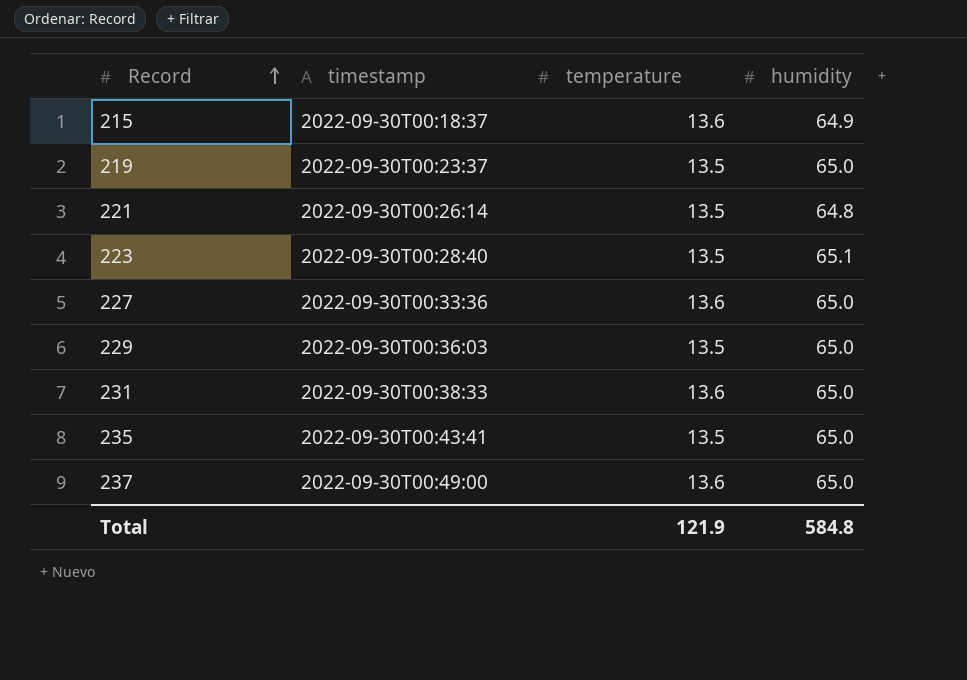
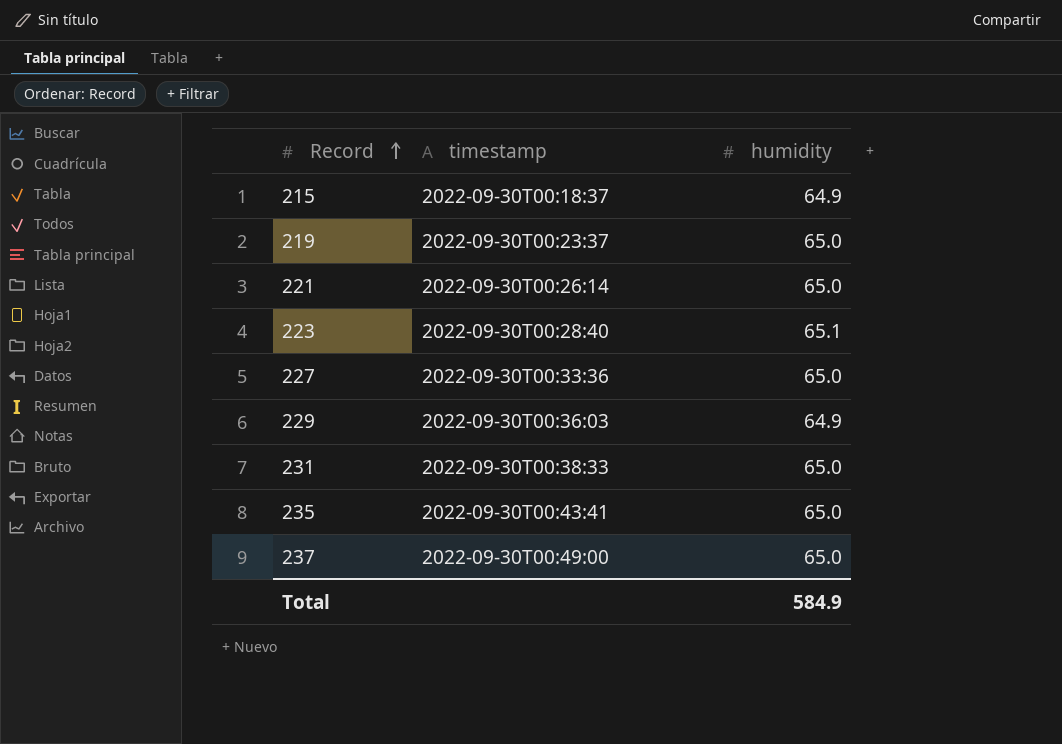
column temperature | position: 3 -> none
221 | humidity: 64.8 -> 65.0
229 | humidity: 65.0 -> 64.9
Total | humidity: 584.8 -> 584.9

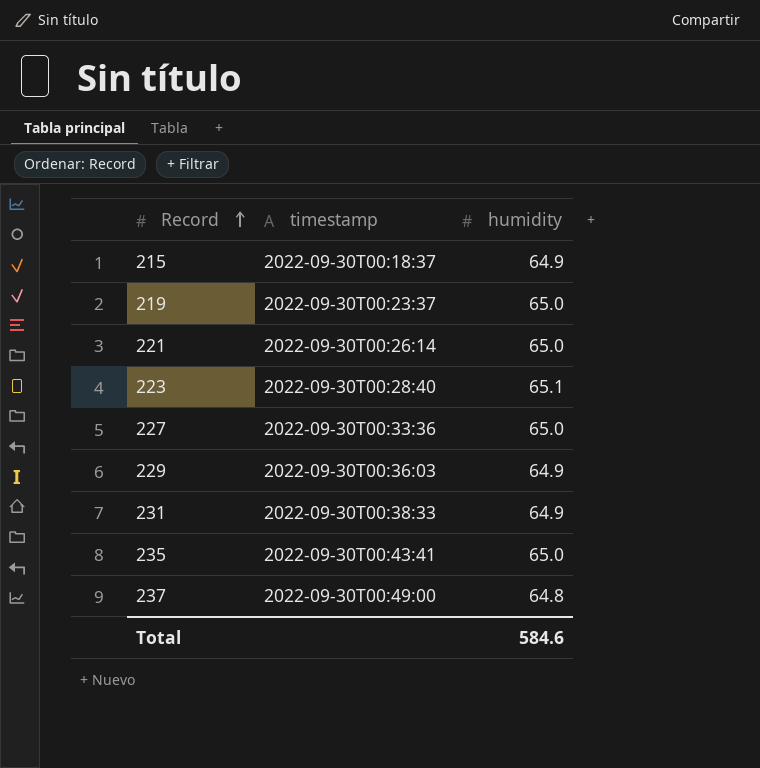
231 | humidity: 65.0 -> 64.9
237 | humidity: 65.0 -> 64.8
Total | humidity: 584.9 -> 584.6

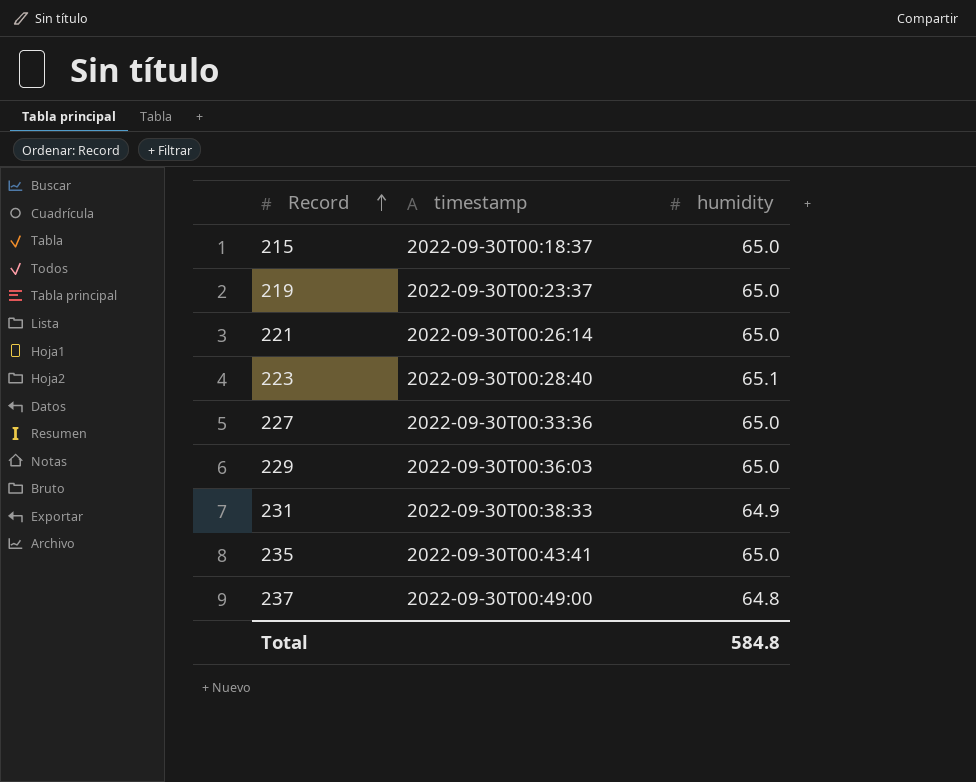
215 | humidity: 64.9 -> 65.0
229 | humidity: 64.9 -> 65.0
Total | humidity: 584.6 -> 584.8

